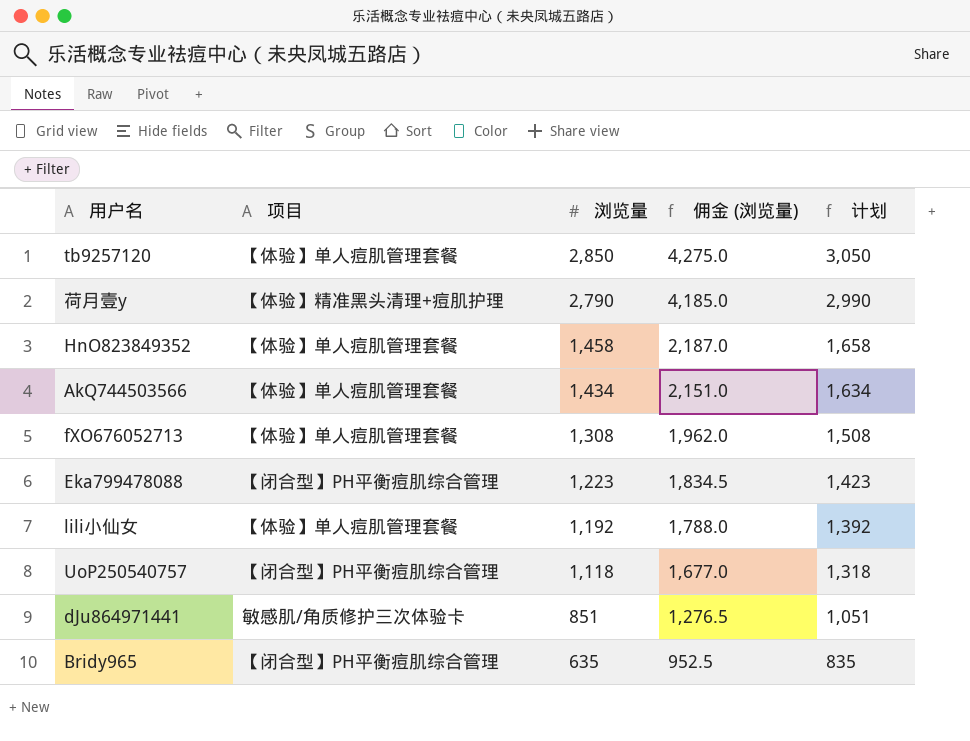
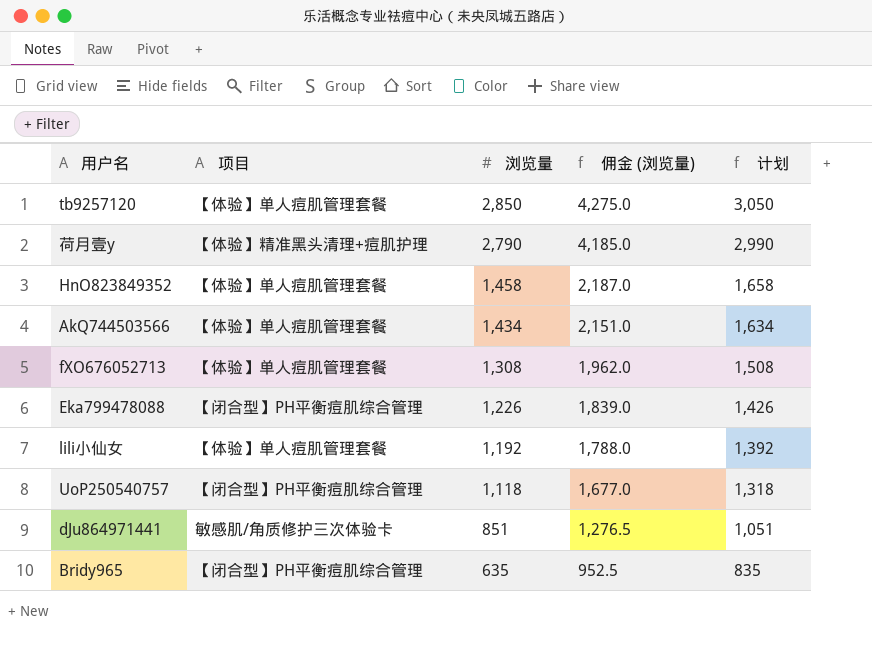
Eka799478088 | 浏览量: 1,223 -> 1,226
Eka799478088 | 佣金 (浏览量): 1,834.5 -> 1,839.0
Eka799478088 | 计划: 1,423 -> 1,426

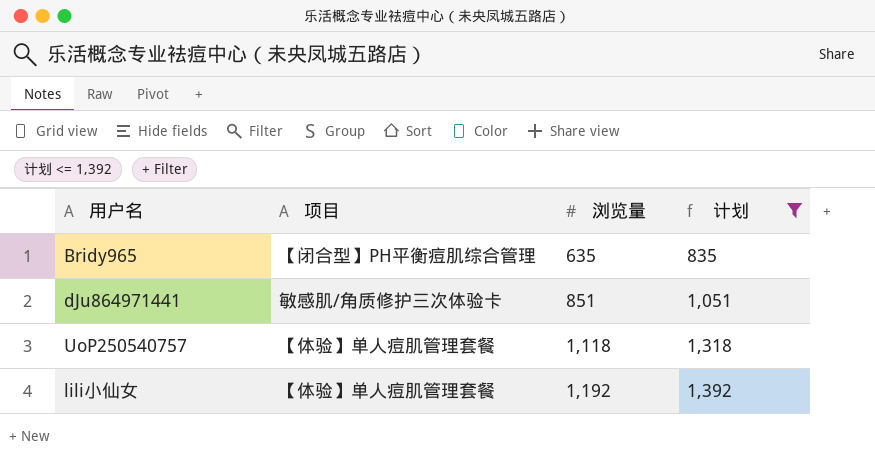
filter: none -> 计划 <= 1,392
row order: 浏览量 descending -> 浏览量 ascending
column 佣金 (浏览量) | formula: [浏览量] * 1.5 -> none
UoP250540757 | 项目: 【闭合型】PH平衡痘肌综合管理 -> 【体验】单人痘肌管理套餐

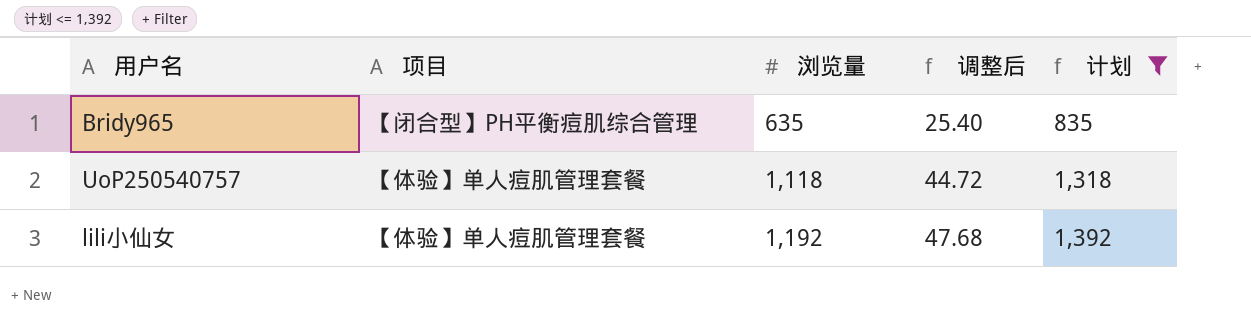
column 调整后 | formula: none -> [浏览量] * 0.04
row dJu864971441: 敏感肌/角质修护三次体验卡 | 851 | 1,051 -> none

